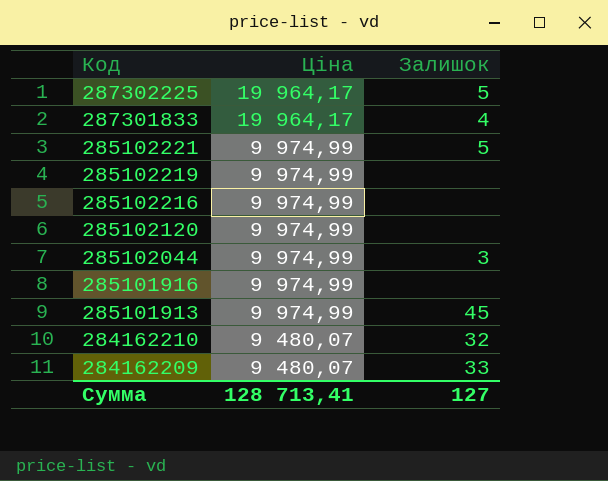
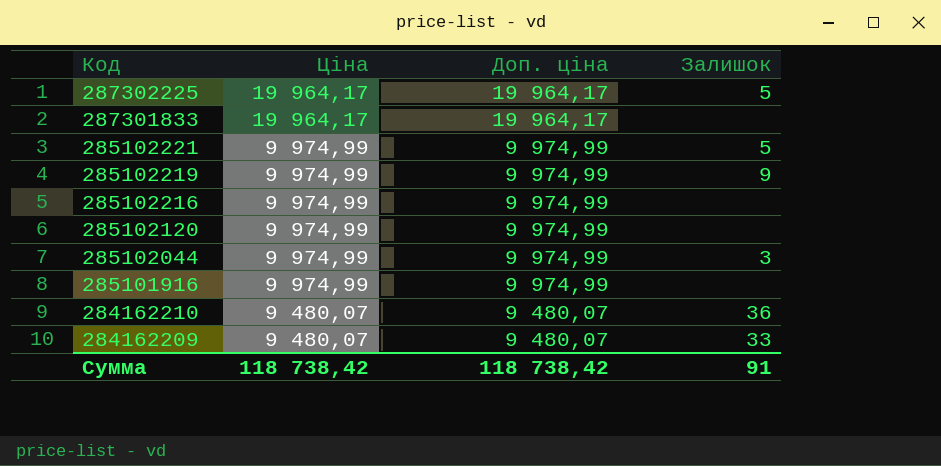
column Доп. ціна | position: none -> 3
row 285101913: 9 974,99 | 45 -> none
287301833 | Залишок: 4 -> none
285102219 | Залишок: none -> 9
284162210 | Залишок: 32 -> 36
Сумма | Ціна: 128 713,41 -> 118 738,42
Сумма | Залишок: 127 -> 91

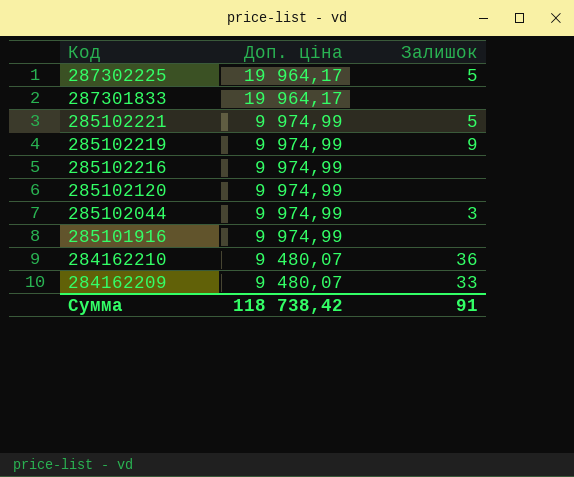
column Ціна | position: 2 -> none

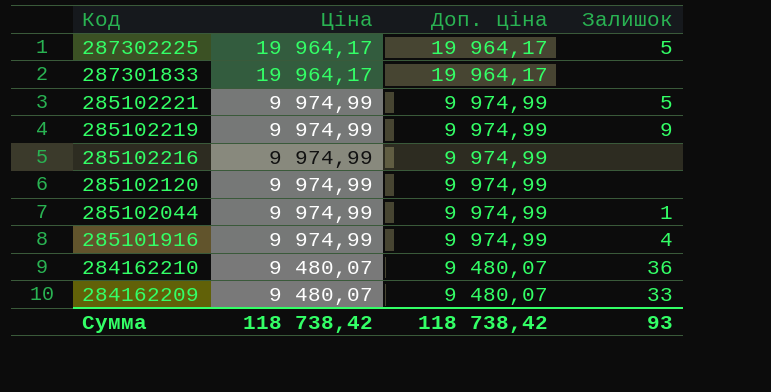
column Ціна | position: none -> 2
285102044 | Залишок: 3 -> 1
285101916 | Залишок: none -> 4
Сумма | Залишок: 91 -> 93

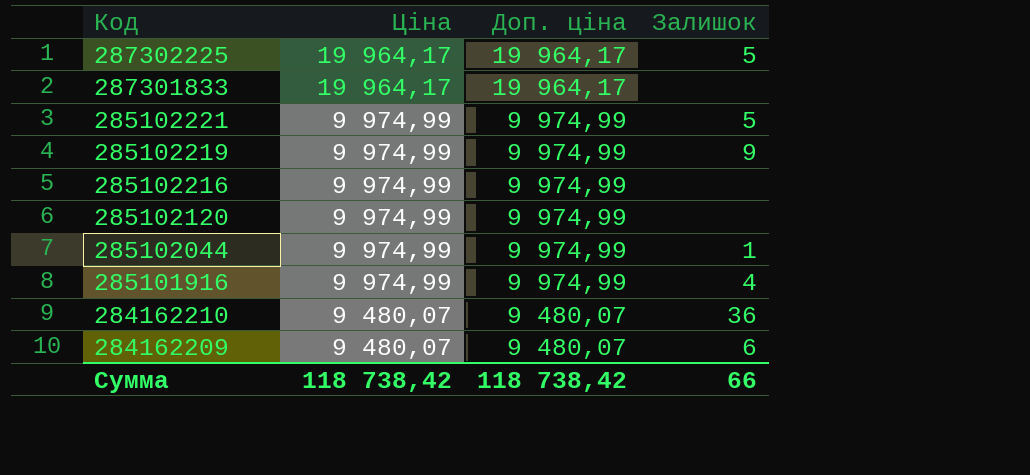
284162209 | Залишок: 33 -> 6
Сумма | Залишок: 93 -> 66

